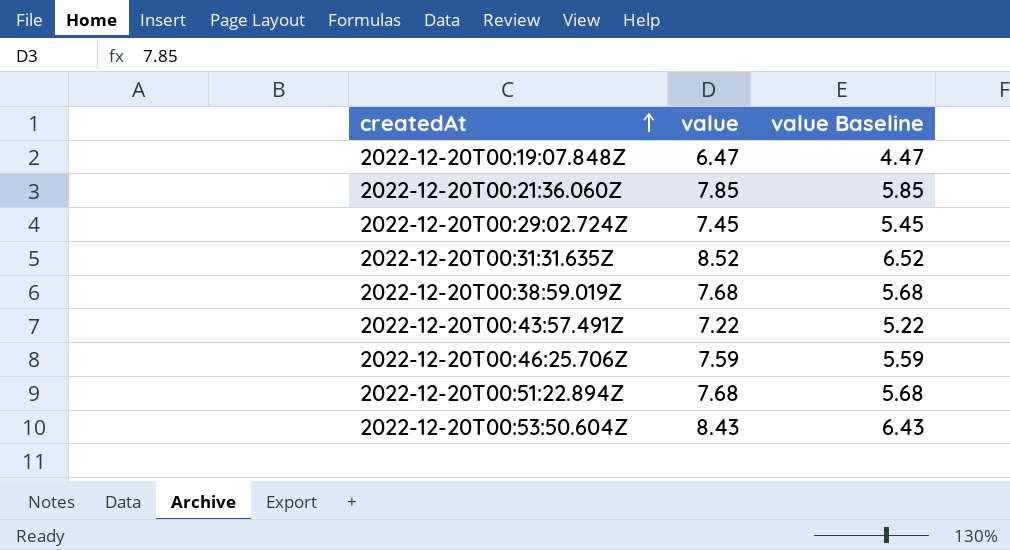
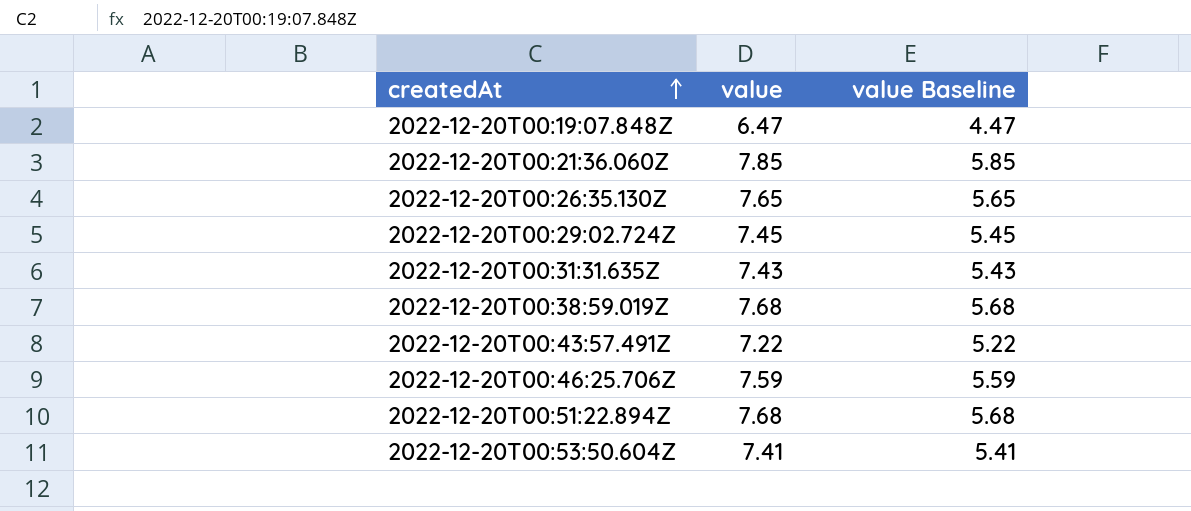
row 2022-12-20T00:26:35.130Z: none -> 7.65 | 5.65
2022-12-20T00:31:31.635Z | value: 8.52 -> 7.43
2022-12-20T00:31:31.635Z | value Baseline: 6.52 -> 5.43
2022-12-20T00:53:50.604Z | value: 8.43 -> 7.41
2022-12-20T00:53:50.604Z | value Baseline: 6.43 -> 5.41

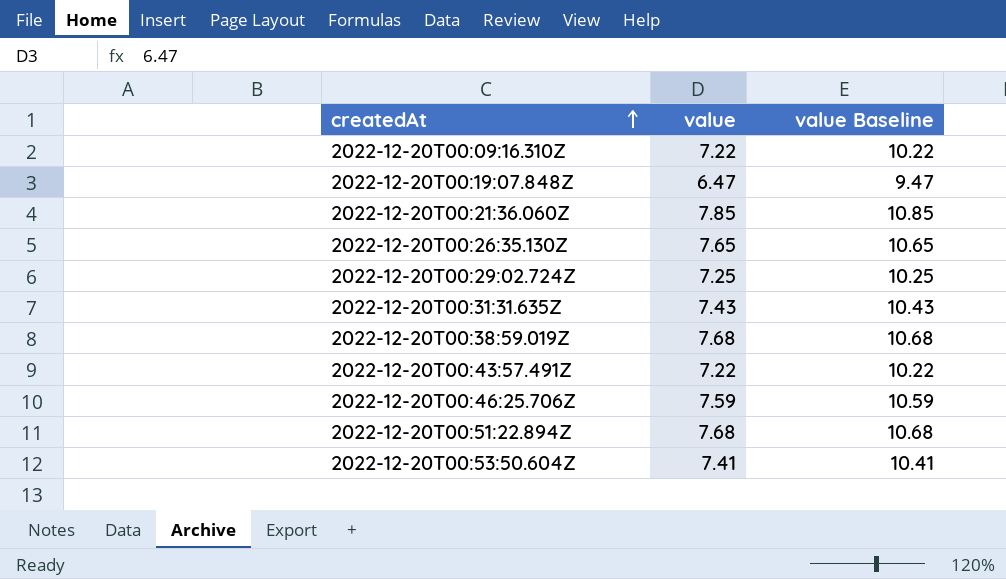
column value Baseline | formula: [value] - 2 -> [value] + 3
row 2022-12-20T00:09:16.310Z: none -> 7.22 | 10.22
2022-12-20T00:29:02.724Z | value: 7.45 -> 7.25

